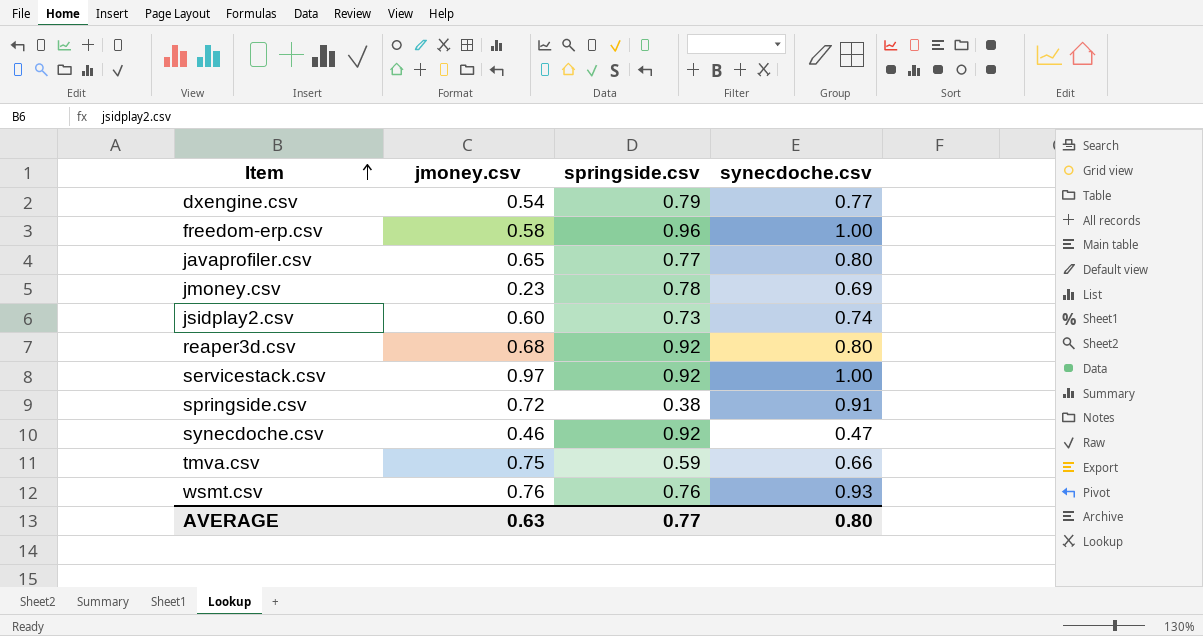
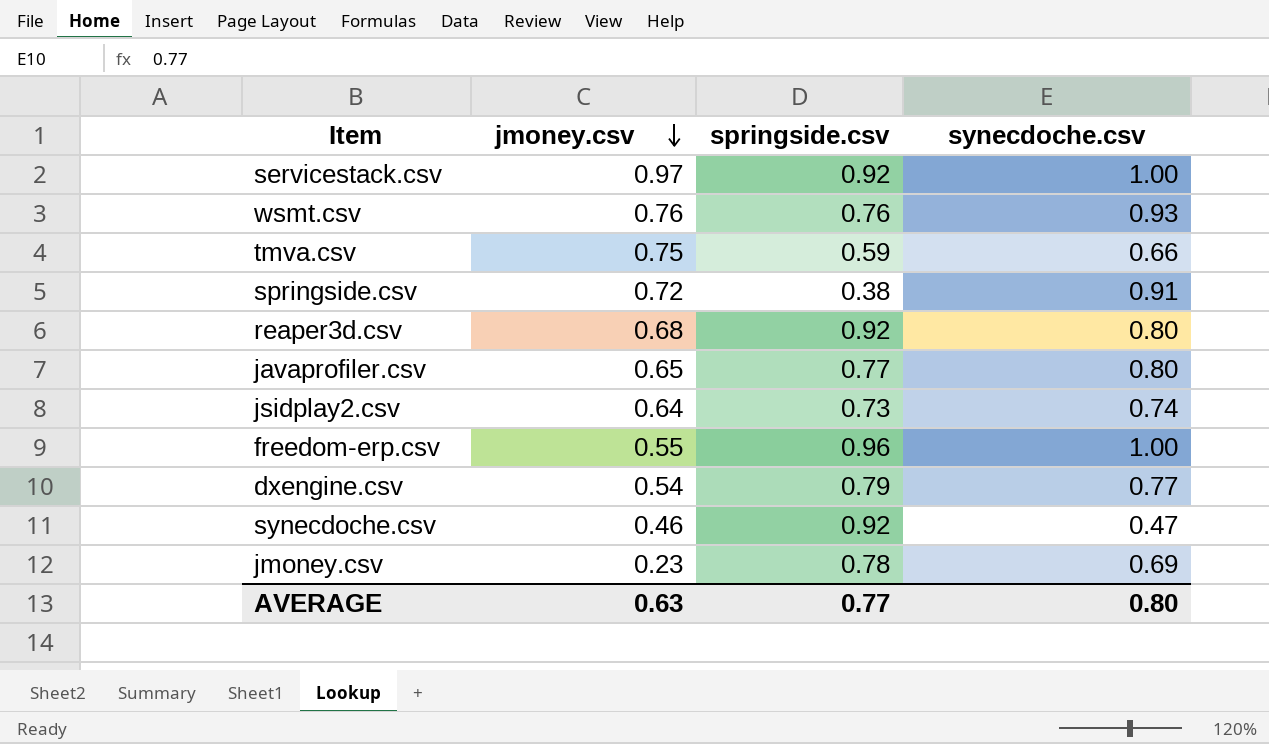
row order: Item ascending -> jmoney.csv descending
jsidplay2.csv | jmoney.csv: 0.60 -> 0.64
freedom-erp.csv | jmoney.csv: 0.58 -> 0.55

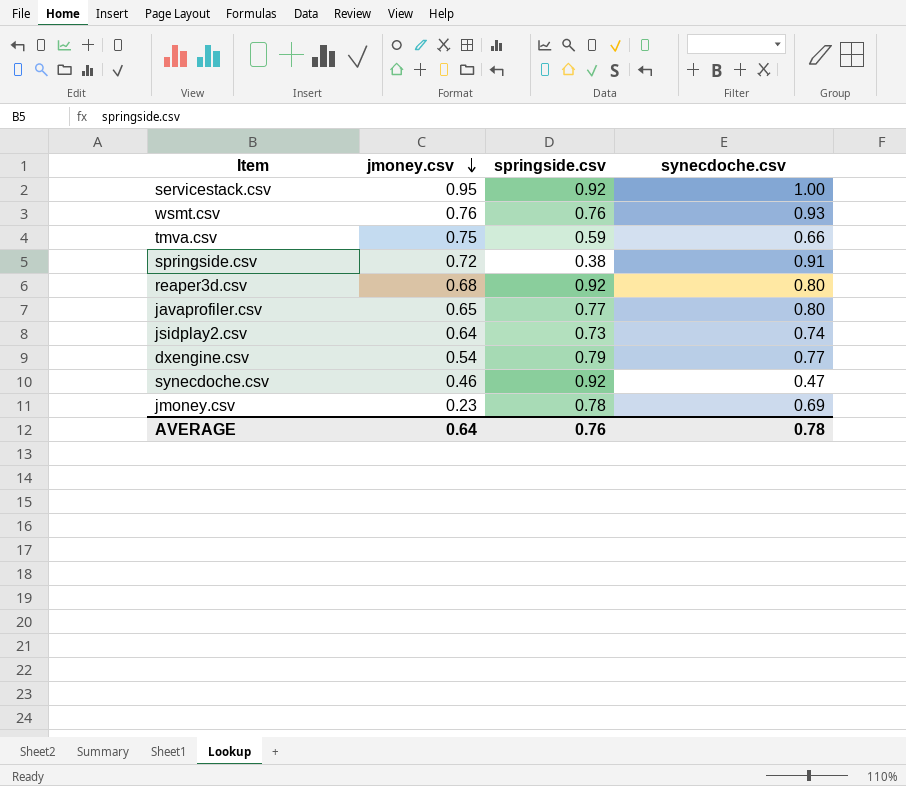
row freedom-erp.csv: 0.55 | 0.96 | 1.00 -> none
servicestack.csv | jmoney.csv: 0.97 -> 0.95
AVERAGE | jmoney.csv: 0.63 -> 0.64
AVERAGE | springside.csv: 0.77 -> 0.76
AVERAGE | synecdoche.csv: 0.80 -> 0.78

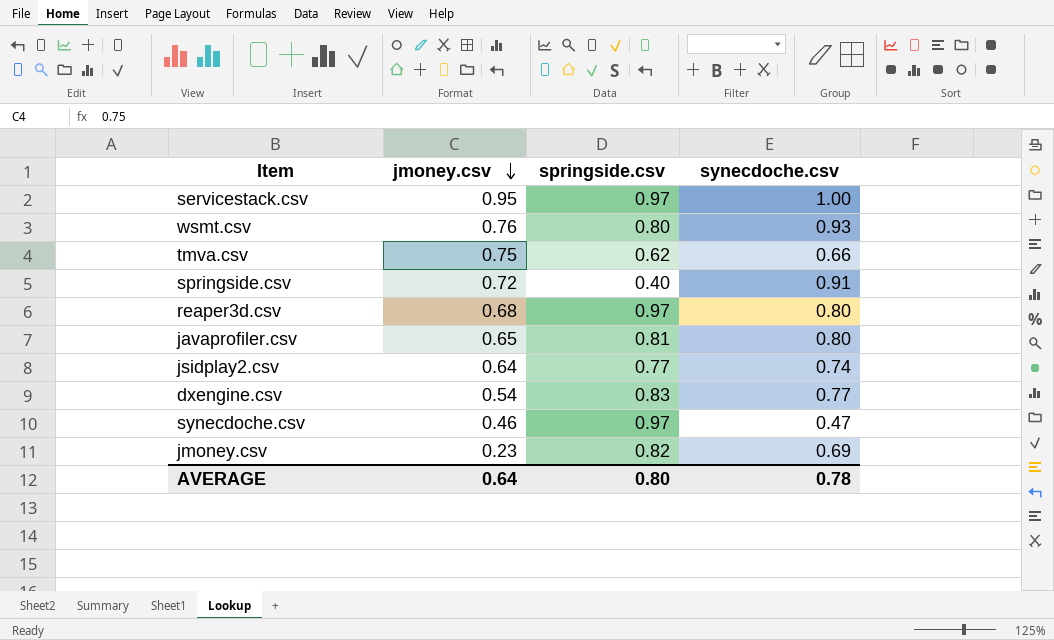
servicestack.csv | springside.csv: 0.92 -> 0.97
wsmt.csv | springside.csv: 0.76 -> 0.80
tmva.csv | springside.csv: 0.59 -> 0.62
springside.csv | springside.csv: 0.38 -> 0.40
reaper3d.csv | springside.csv: 0.92 -> 0.97
javaprofiler.csv | springside.csv: 0.77 -> 0.81
jsidplay2.csv | springside.csv: 0.73 -> 0.77
dxengine.csv | springside.csv: 0.79 -> 0.83
synecdoche.csv | springside.csv: 0.92 -> 0.97
jmoney.csv | springside.csv: 0.78 -> 0.82
AVERAGE | springside.csv: 0.76 -> 0.80

